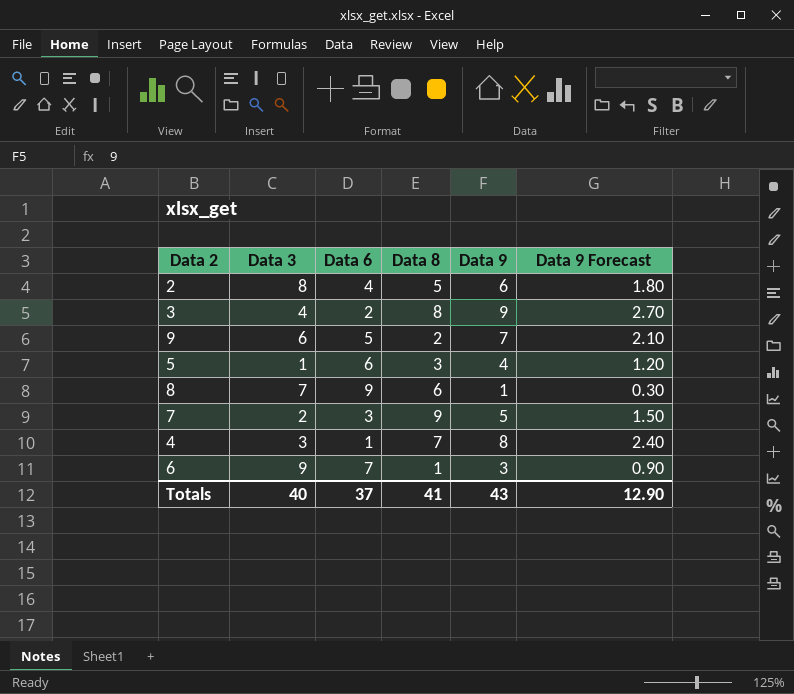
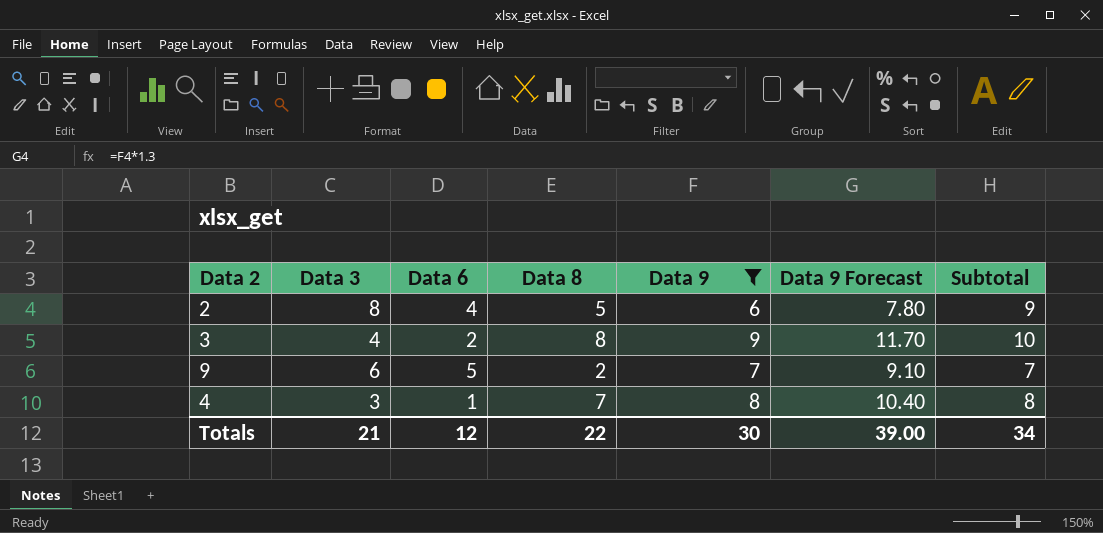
filter: none -> Data 9 >= 6
column Data 9 Forecast | formula: [Data 9] * 0.3 -> [Data 9] * 1.3
column Subtotal | formula: none -> [Data 6] + [Data 8]
Totals | Data 3: 40 -> 21
Totals | Data 6: 37 -> 12
Totals | Data 8: 41 -> 22
Totals | Data 9: 43 -> 30
Totals | Data 9 Forecast: 12.90 -> 39.00

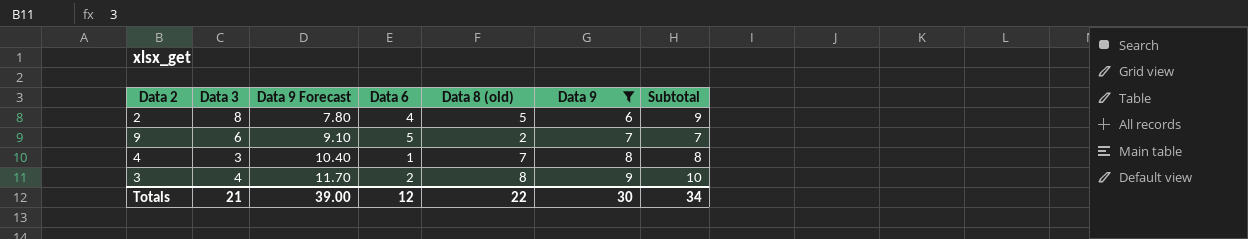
row order: none -> Data 9 Forecast ascending
column Data 9 Forecast | position: 6 -> 3
column name: Data 8 -> Data 8 (old)

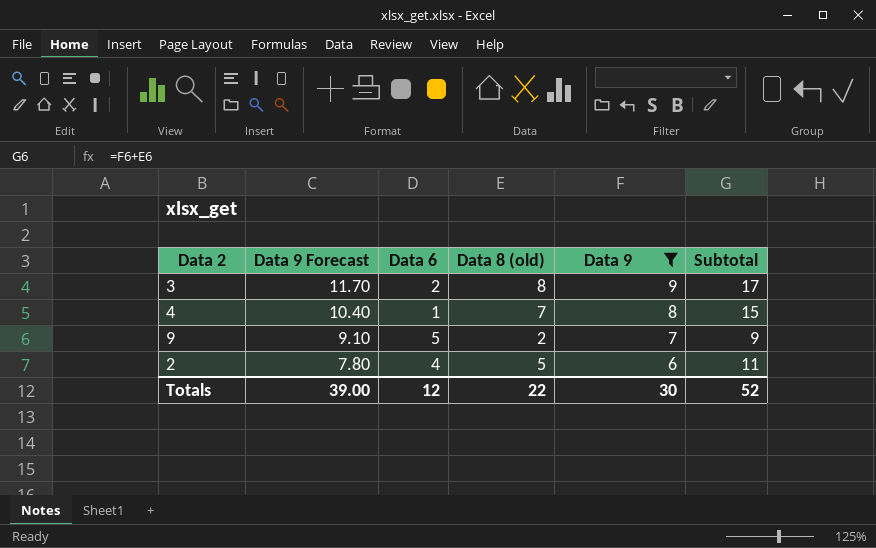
row order: Data 9 Forecast ascending -> Data 9 Forecast descending
column Data 3 | position: 2 -> none
column Subtotal | formula: [Data 6] + [Data 8 (old)] -> [Data 8 (old)] + [Data 9]
Totals | Subtotal: 34 -> 52

